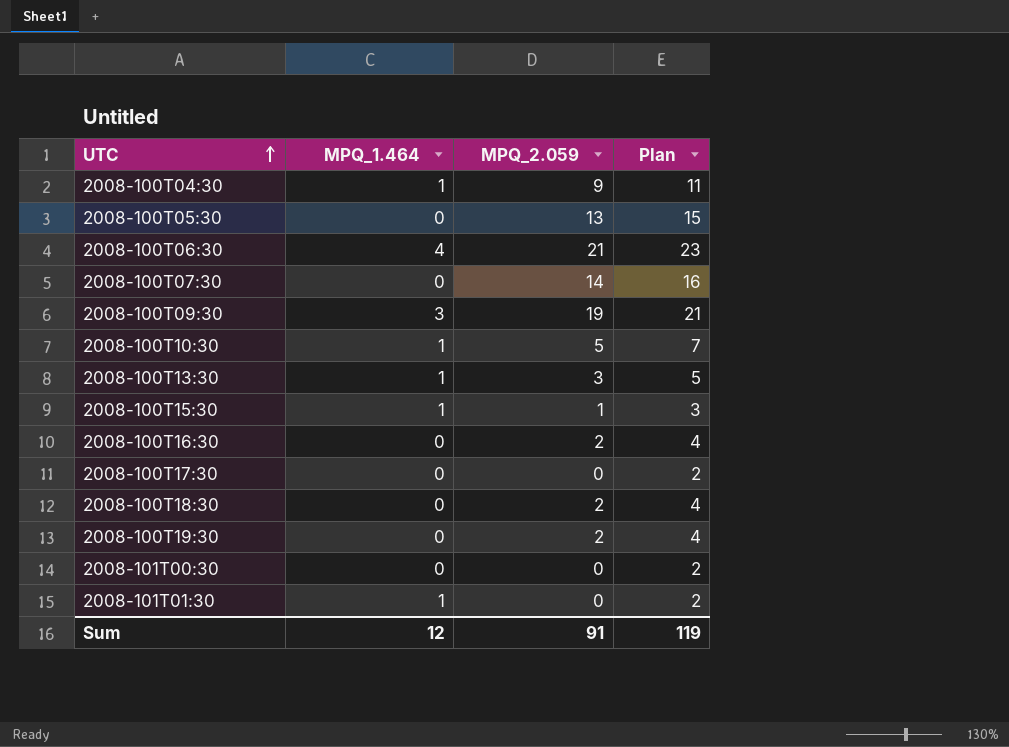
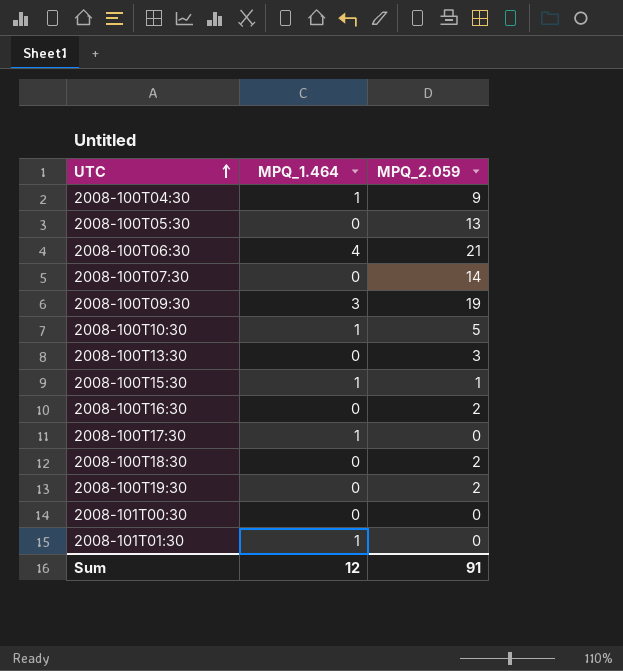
column Plan | formula: [MPQ_2.059] + 2 -> none
2008-100T13:30 | MPQ_1.464: 1 -> 0
2008-100T17:30 | MPQ_1.464: 0 -> 1

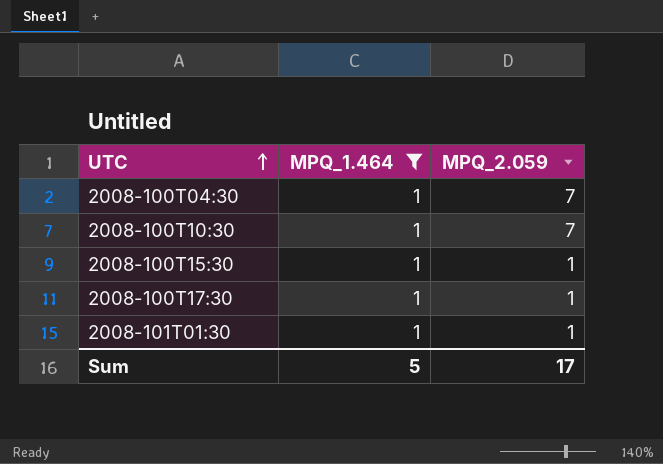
filter: none -> MPQ_1.464 = 1
2008-100T04:30 | MPQ_2.059: 9 -> 7
2008-100T10:30 | MPQ_2.059: 5 -> 7
2008-100T17:30 | MPQ_2.059: 0 -> 1
2008-101T01:30 | MPQ_2.059: 0 -> 1
Sum | MPQ_1.464: 12 -> 5
Sum | MPQ_2.059: 91 -> 17

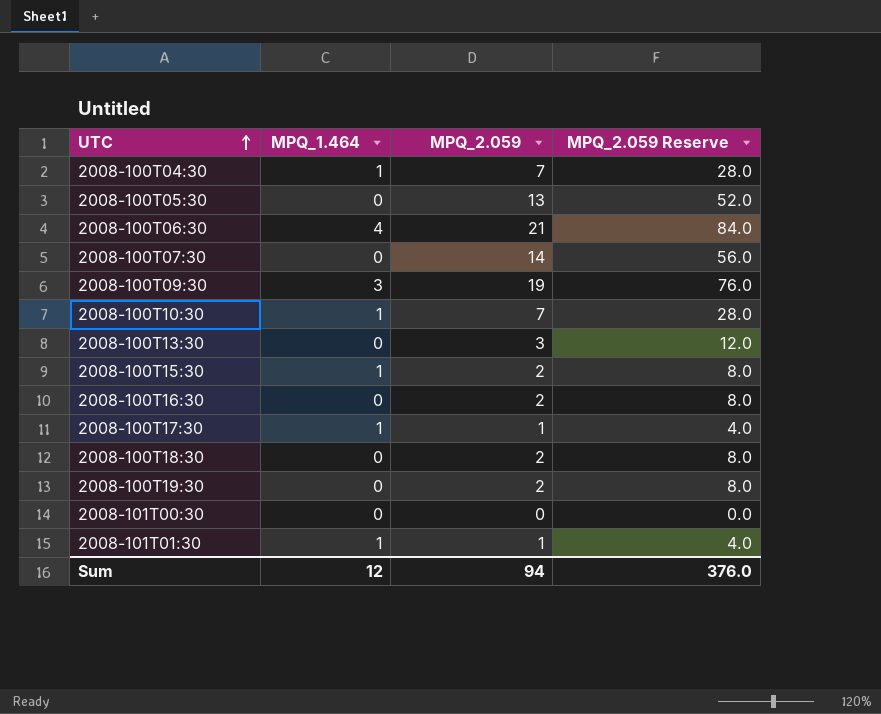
filter: MPQ_1.464 = 1 -> none
column MPQ_2.059 Reserve | formula: none -> [MPQ_2.059] * 4
2008-100T15:30 | MPQ_2.059: 1 -> 2
Sum | MPQ_1.464: 5 -> 12
Sum | MPQ_2.059: 17 -> 94

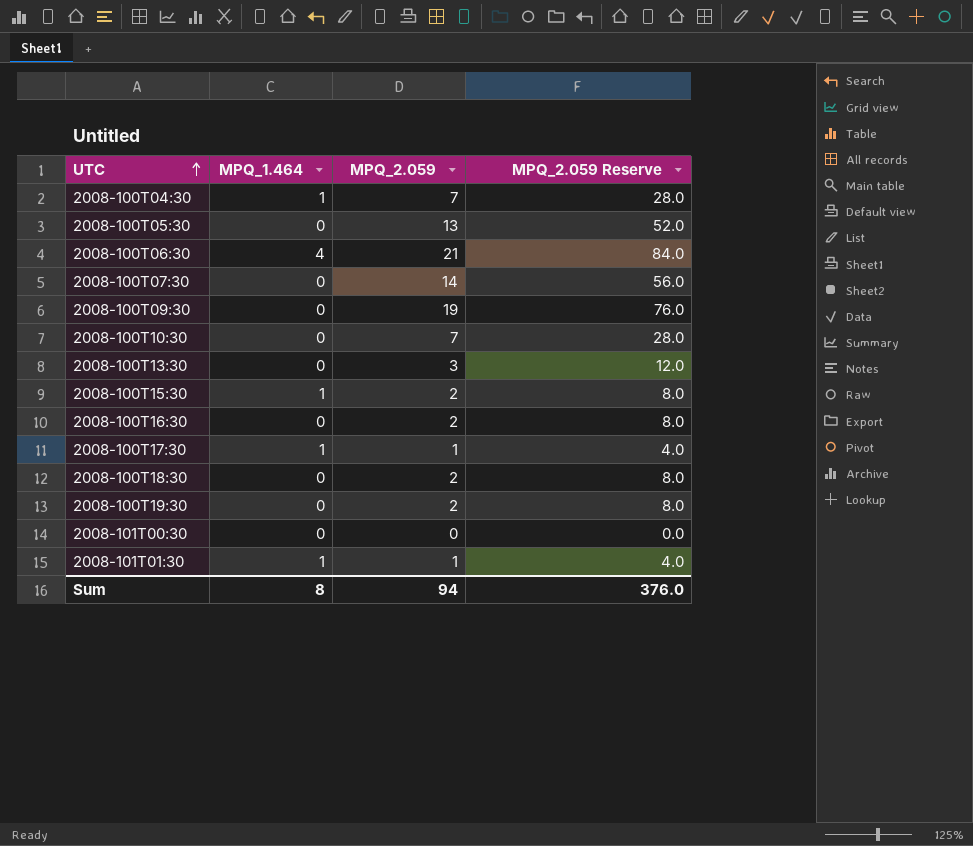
2008-100T09:30 | MPQ_1.464: 3 -> 0
2008-100T10:30 | MPQ_1.464: 1 -> 0
Sum | MPQ_1.464: 12 -> 8

